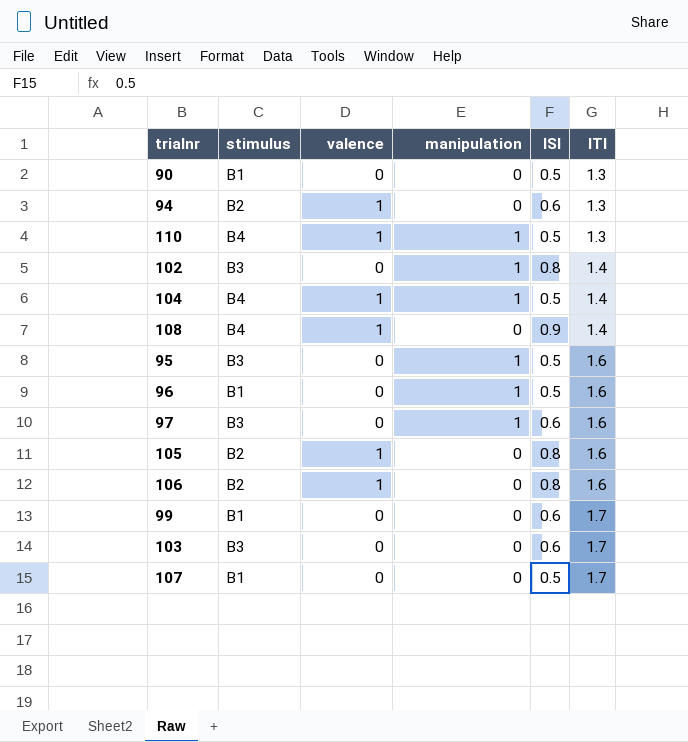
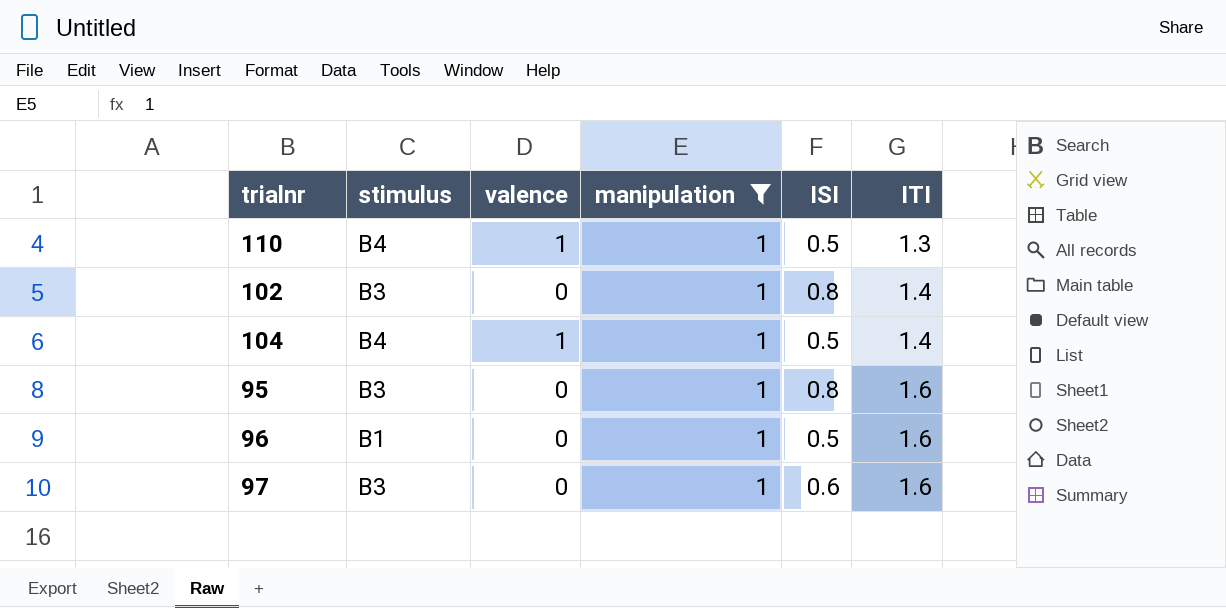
filter: none -> manipulation = 1
95 | ISI: 0.5 -> 0.8

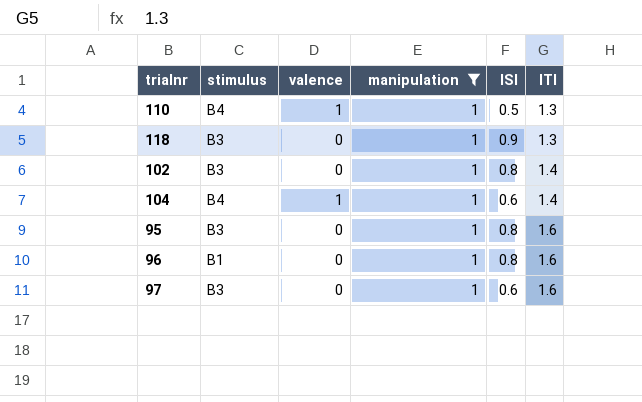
row 118: none -> B3 | 0 | 1 | 0.9 | 1.3
104 | ISI: 0.5 -> 0.6
96 | ISI: 0.5 -> 0.8

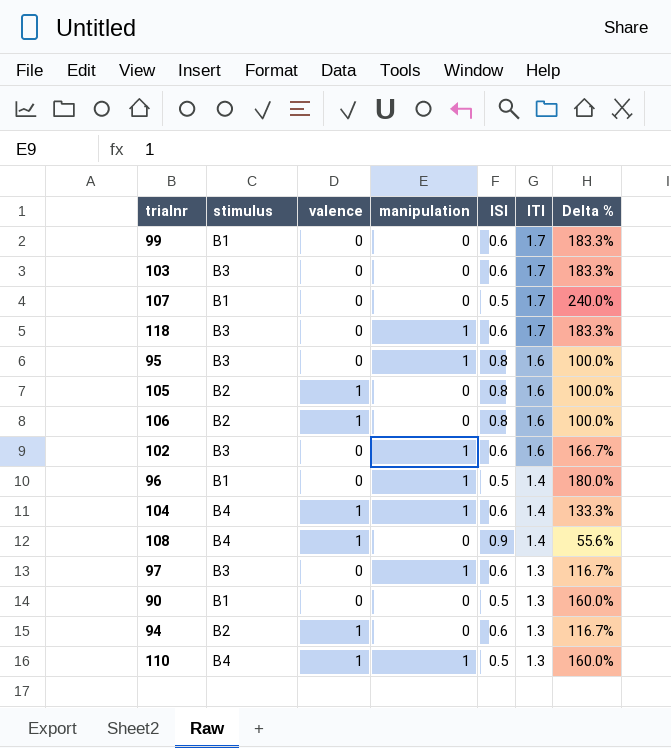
filter: manipulation = 1 -> none
row order: ITI ascending -> ITI descending
column Delta % | formula: none -> ([ITI] - [ISI]) / [ISI]
118 | ISI: 0.9 -> 0.6
118 | ITI: 1.3 -> 1.7
102 | ISI: 0.8 -> 0.6
102 | ITI: 1.4 -> 1.6
96 | ISI: 0.8 -> 0.5
96 | ITI: 1.6 -> 1.4
97 | ITI: 1.6 -> 1.3

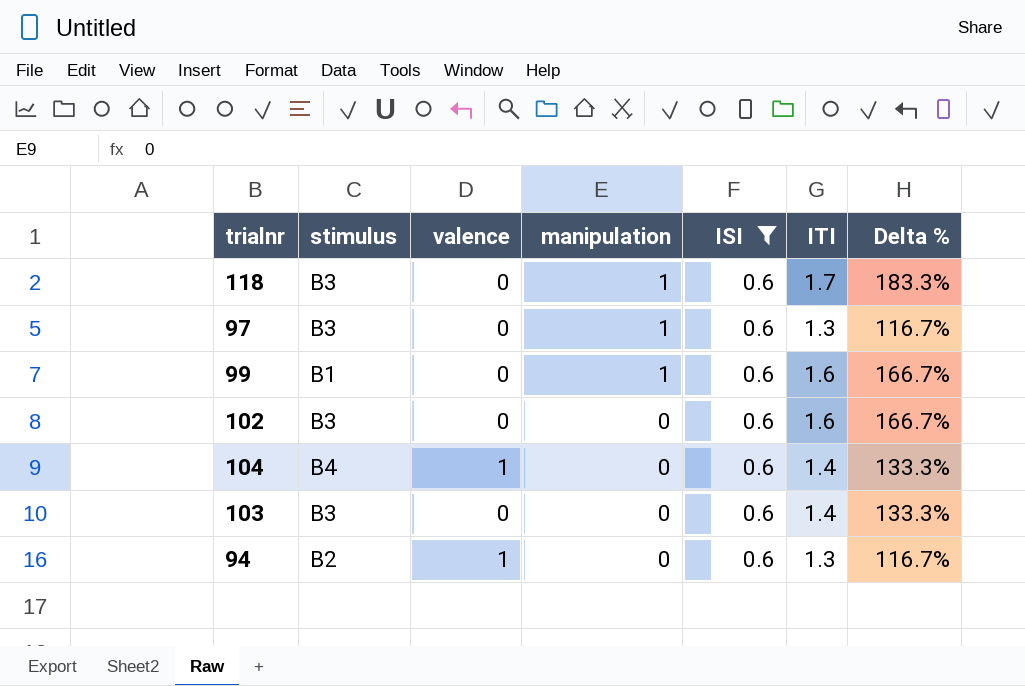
filter: none -> ISI = 0.6
row order: ITI descending -> manipulation descending
99 | manipulation: 0 -> 1
99 | ITI: 1.7 -> 1.6
99 | Delta %: 183.3% -> 166.7%
102 | manipulation: 1 -> 0
104 | manipulation: 1 -> 0
103 | ITI: 1.7 -> 1.4
103 | Delta %: 183.3% -> 133.3%

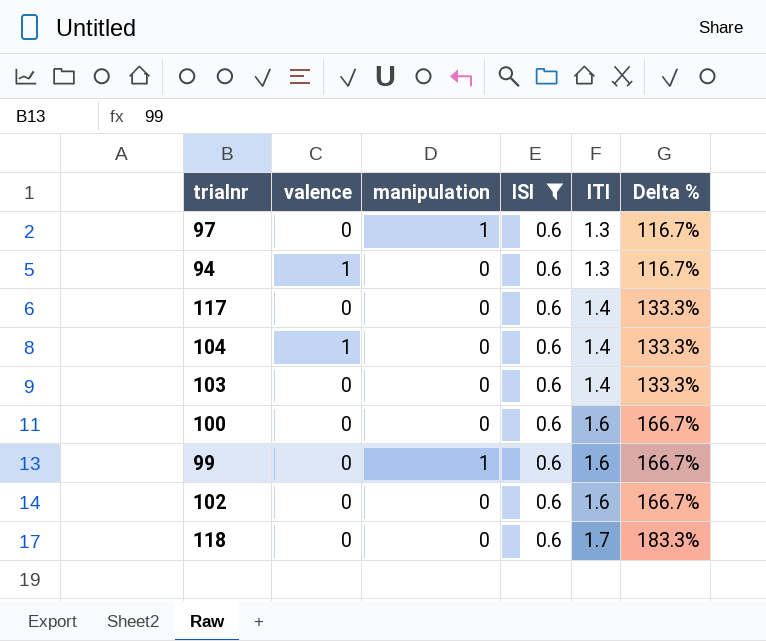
row order: manipulation descending -> ITI ascending
column stimulus | position: 2 -> none
row 117: none -> 0 | 0 | 0.6 | 1.4 | 133.3%
row 100: none -> 0 | 0 | 0.6 | 1.6 | 166.7%
118 | manipulation: 1 -> 0

